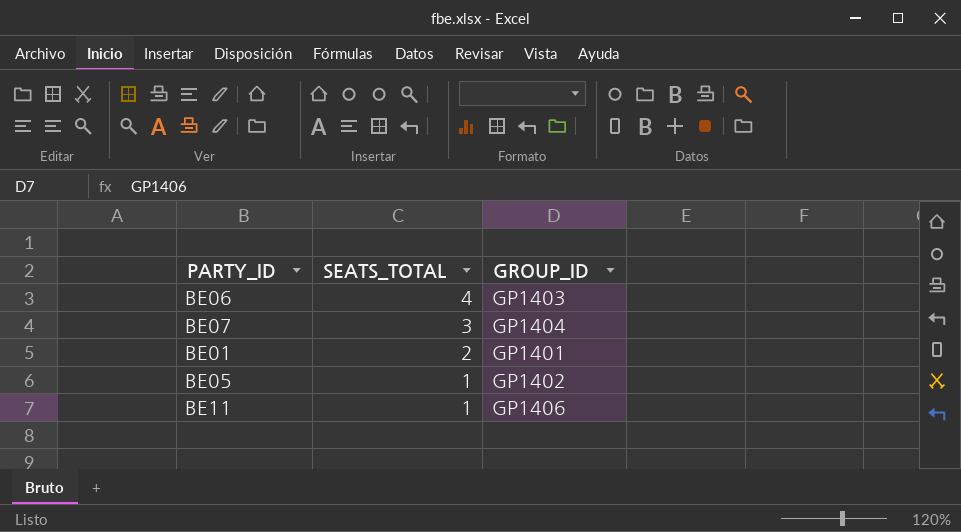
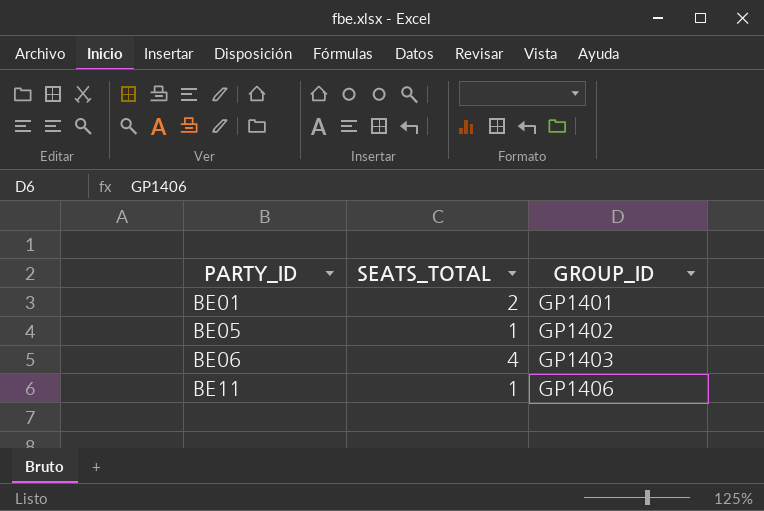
row order: SEATS_TOTAL descending -> PARTY_ID ascending
row BE07: 3 | GP1404 -> none

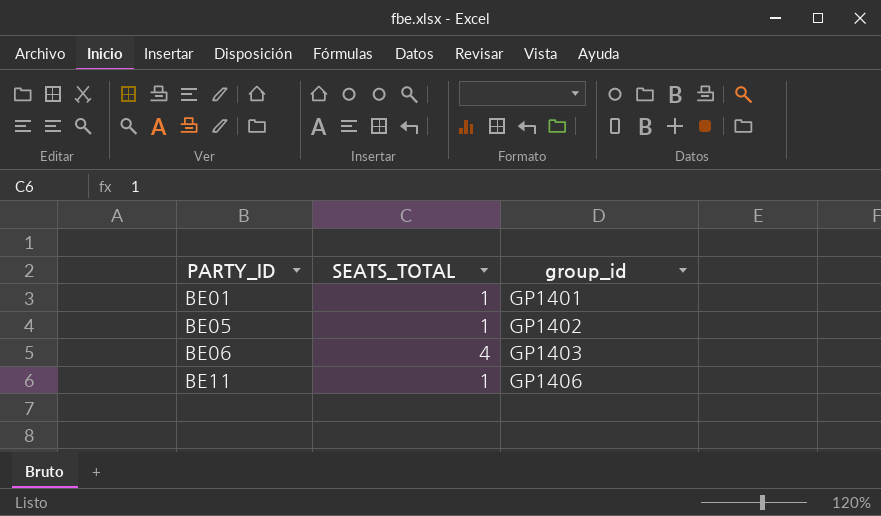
column name: GROUP_ID -> group_id
BE01 | SEATS_TOTAL: 2 -> 1

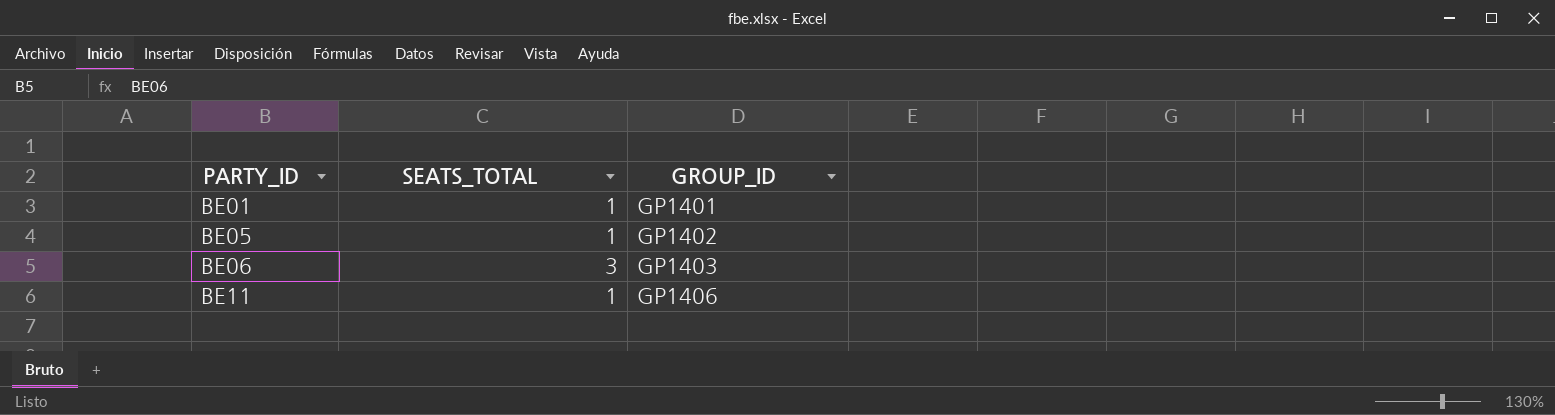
column name: group_id -> GROUP_ID
BE06 | SEATS_TOTAL: 4 -> 3

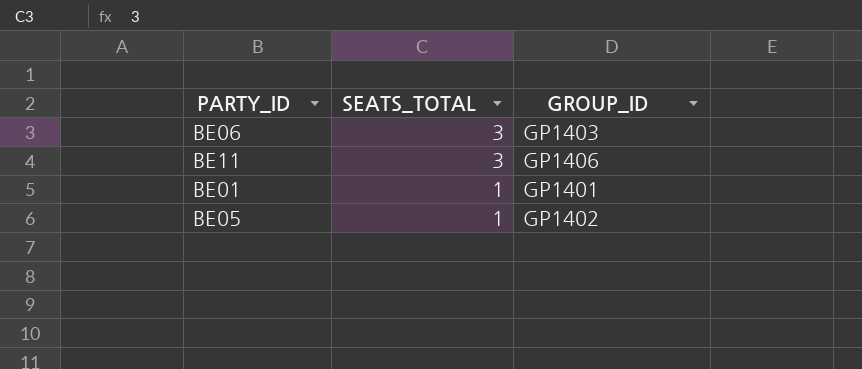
row order: PARTY_ID ascending -> SEATS_TOTAL descending
BE11 | SEATS_TOTAL: 1 -> 3

